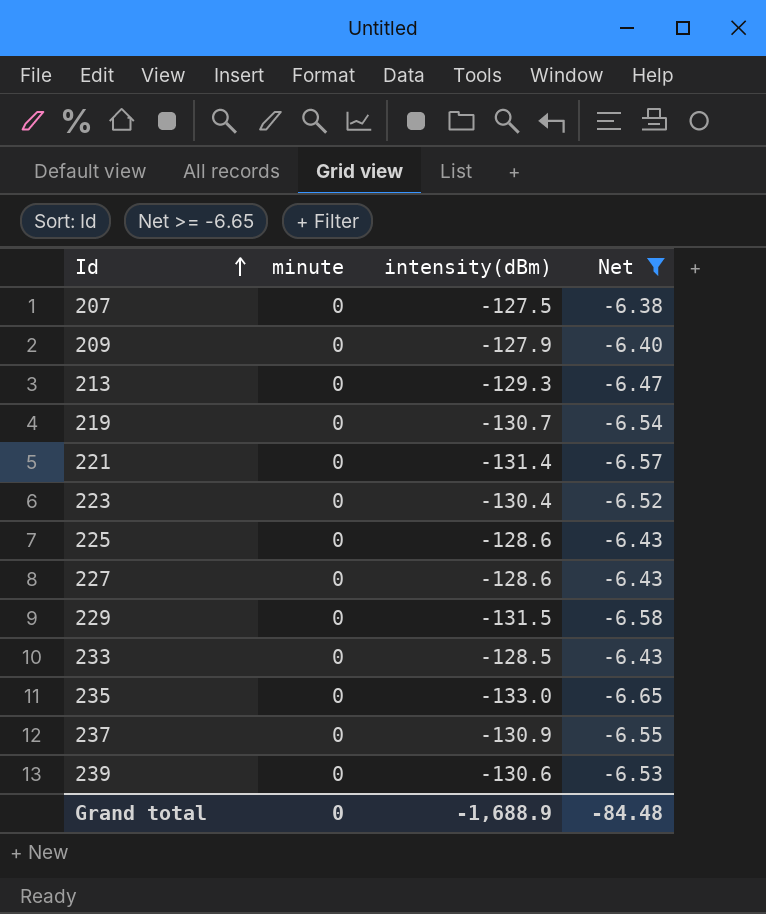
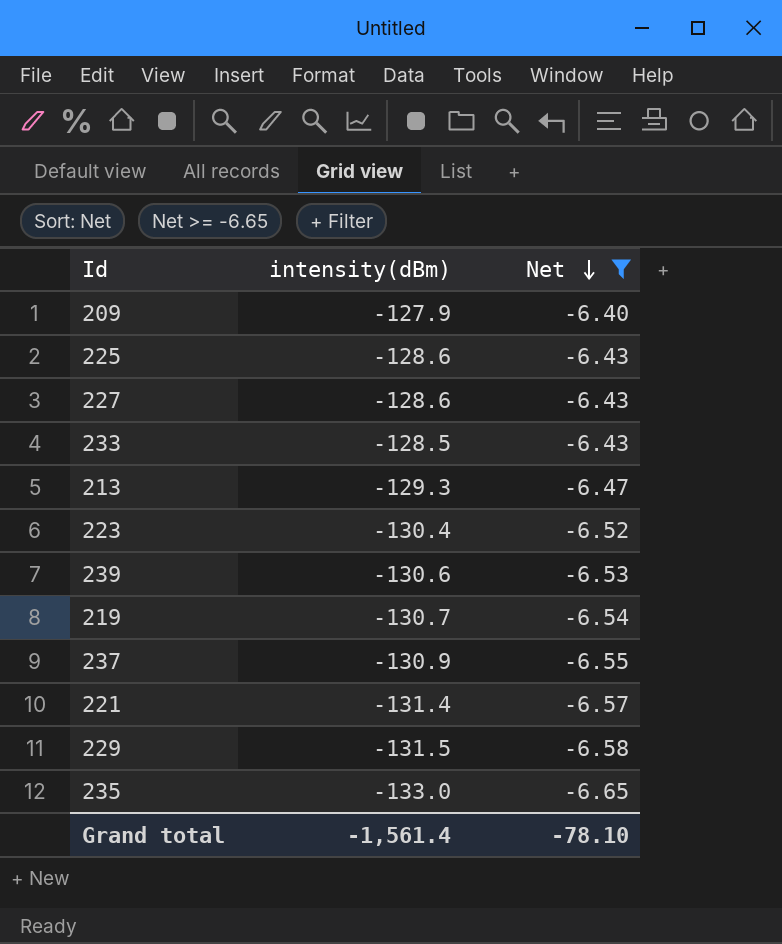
row order: Id ascending -> Net descending
column minute | position: 2 -> none
row 207: 0 | -127.5 | -6.38 -> none
Grand total | intensity(dBm): -1,688.9 -> -1,561.4
Grand total | Net: -84.48 -> -78.10

